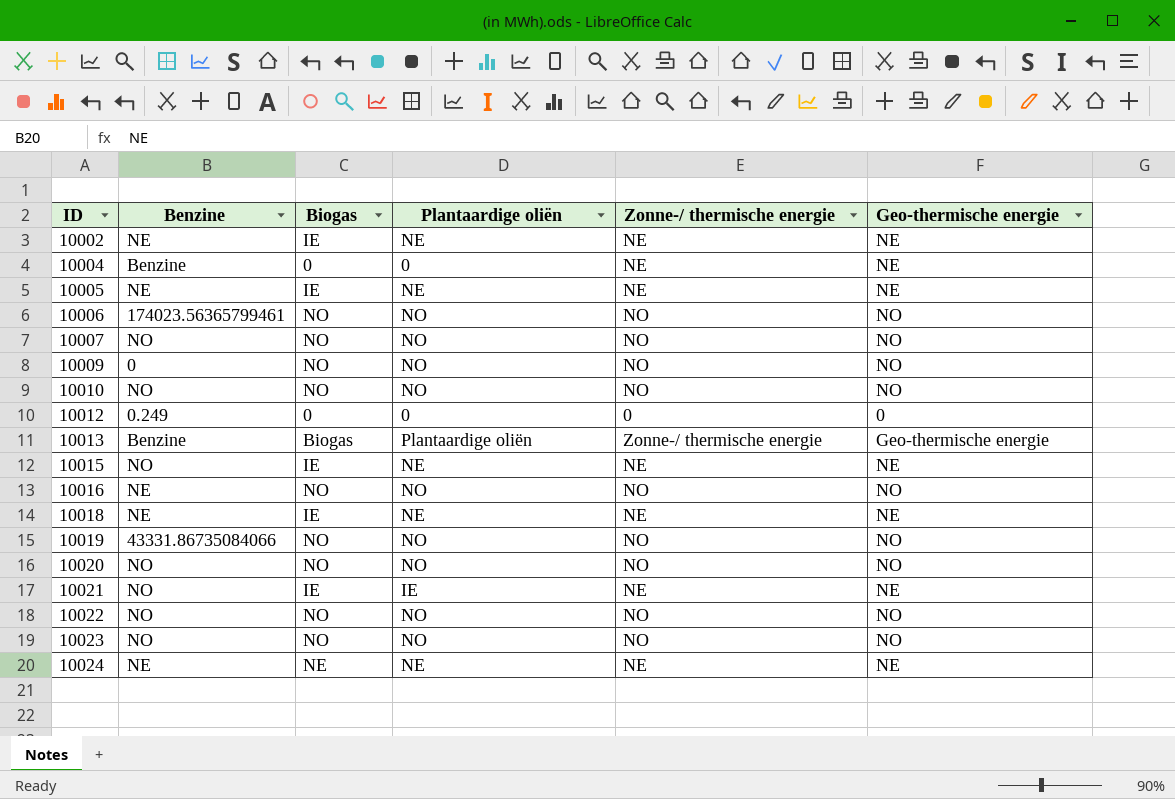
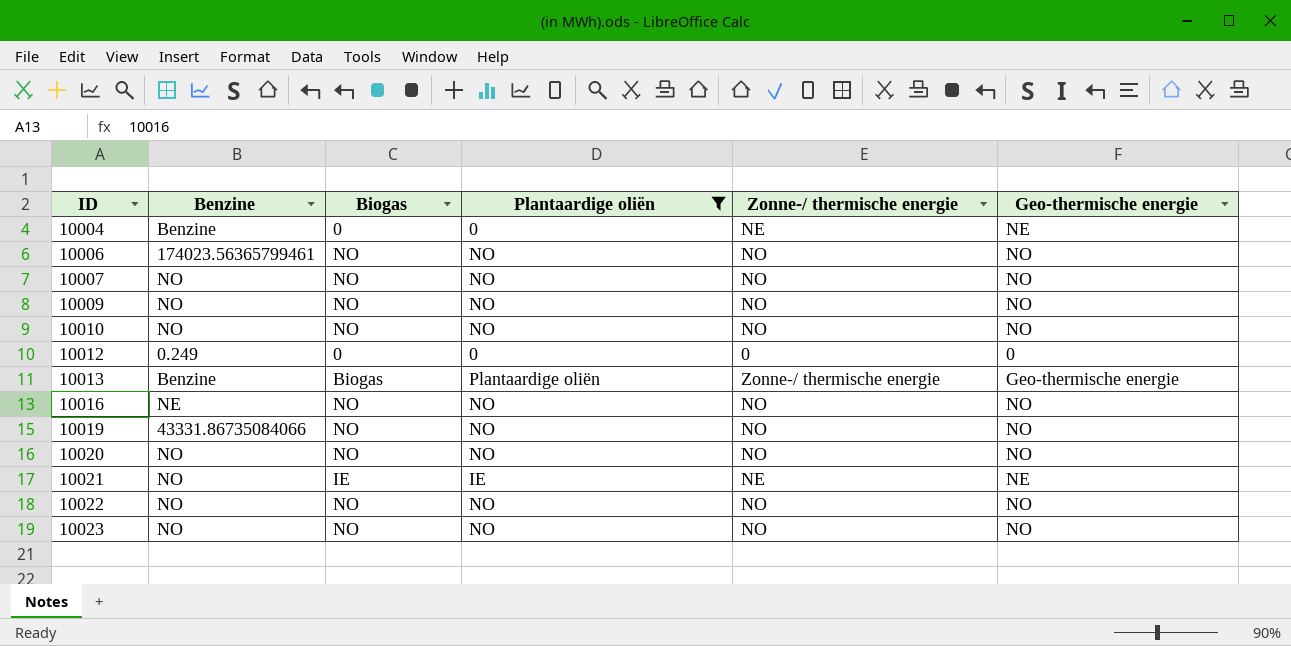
filter: none -> Plantaardige oliën != NE
10009 | Benzine: 0 -> NO

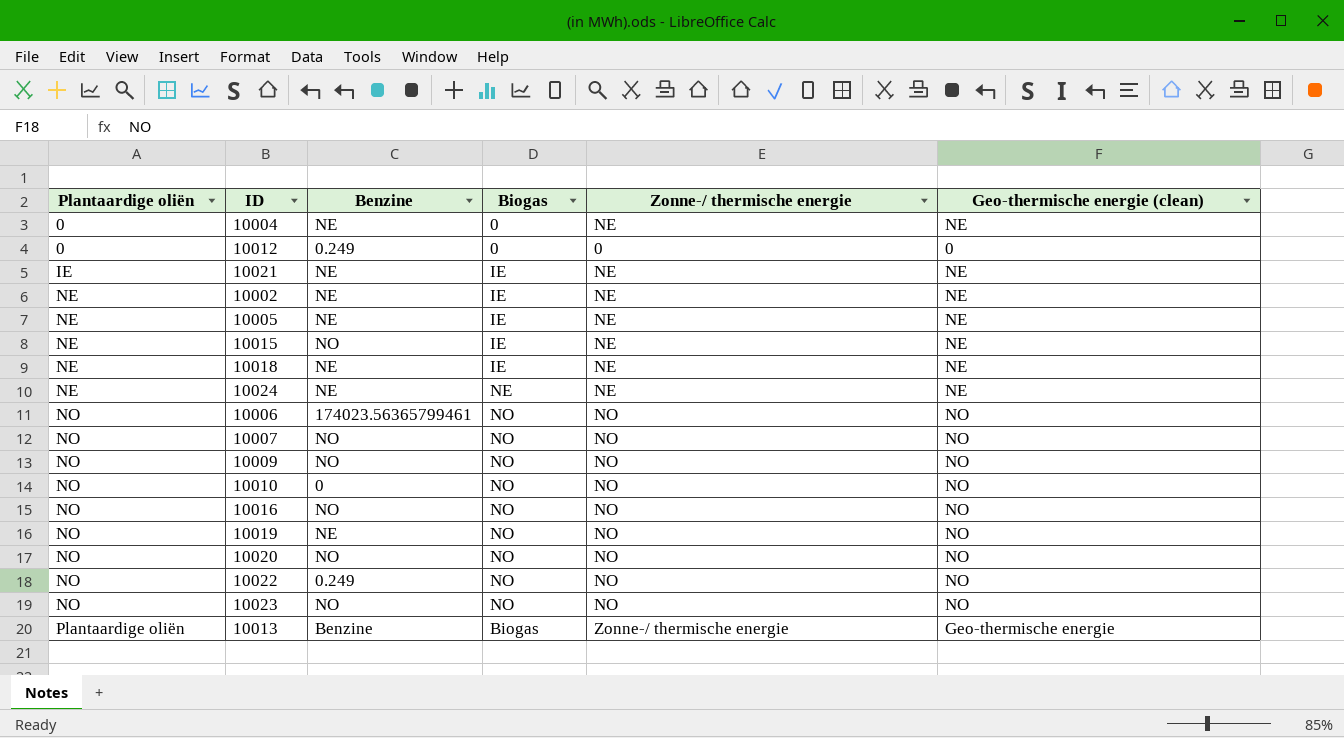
filter: Plantaardige oliën != NE -> none
row order: ID ascending -> Plantaardige oliën ascending
column Plantaardige oliën | position: 4 -> 1
column name: Geo-thermische energie -> Geo-thermische energie (clean)
10004 | Benzine: Benzine -> NE
10021 | Benzine: NO -> NE
10010 | Benzine: NO -> 0
10016 | Benzine: NE -> NO
10019 | Benzine: 43331.86735084066 -> NE
10022 | Benzine: NO -> 0.249

